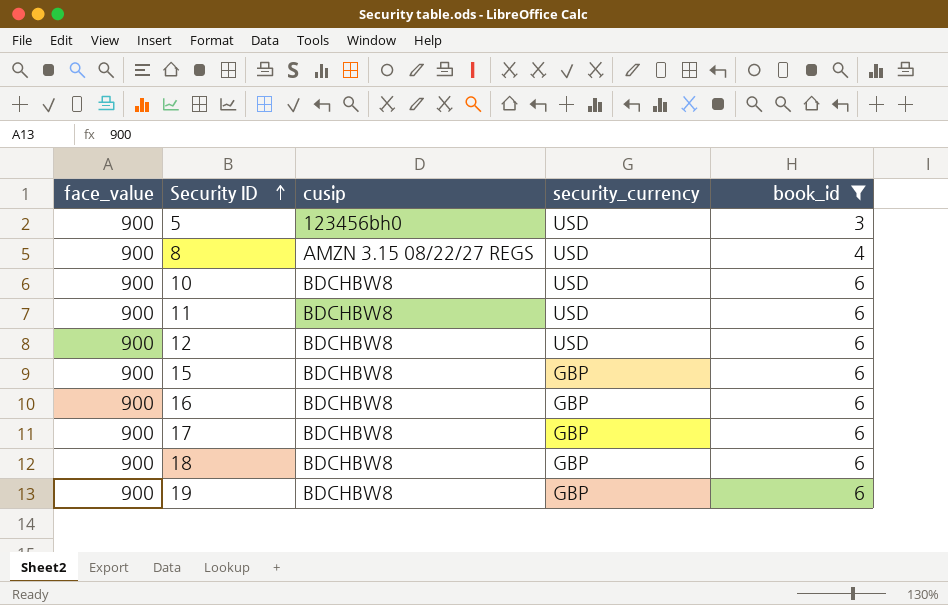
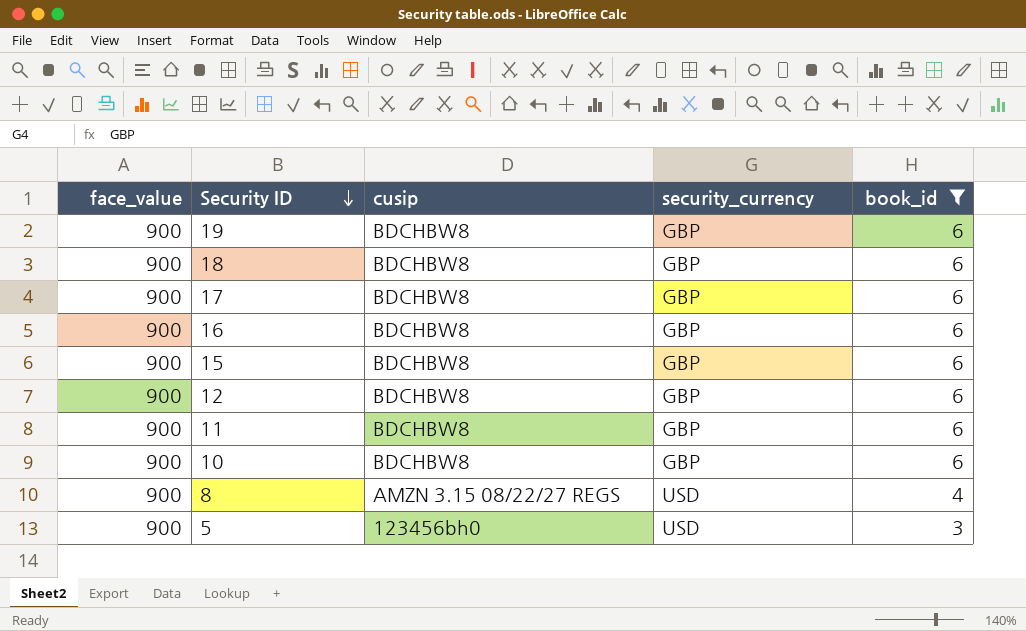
row order: Security ID ascending -> Security ID descending
12 | security_currency: USD -> GBP
11 | security_currency: USD -> GBP
10 | security_currency: USD -> GBP

